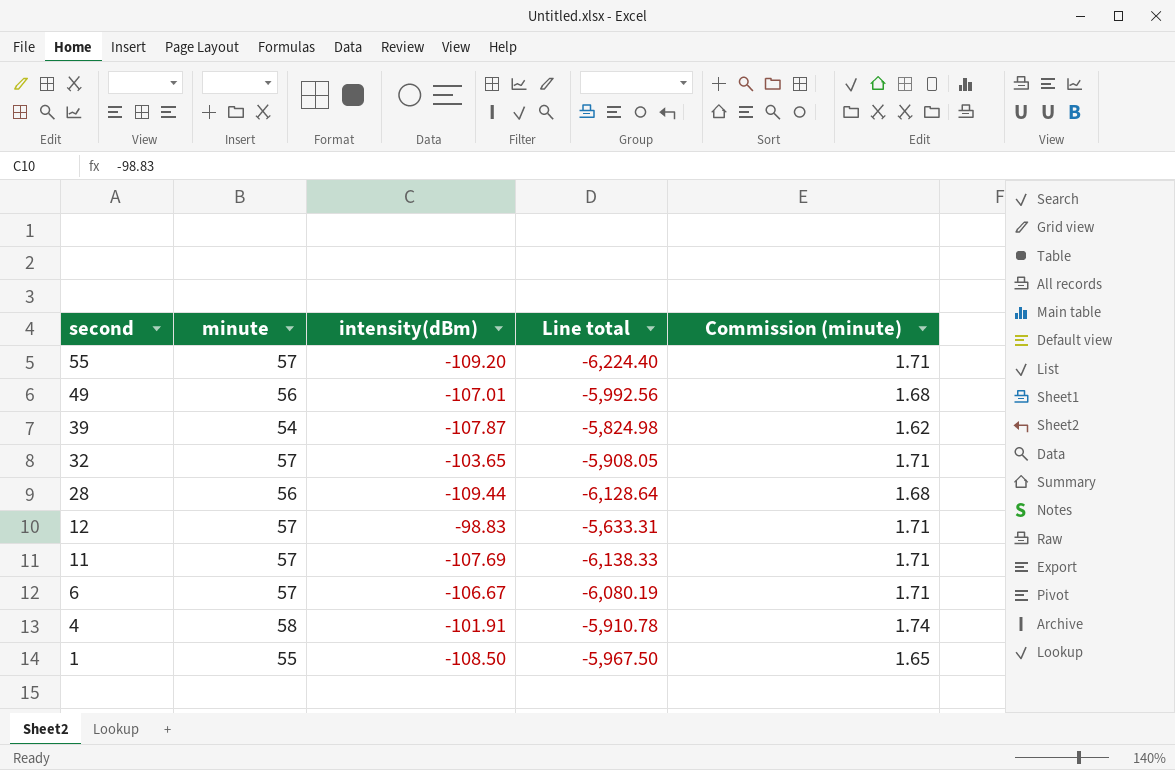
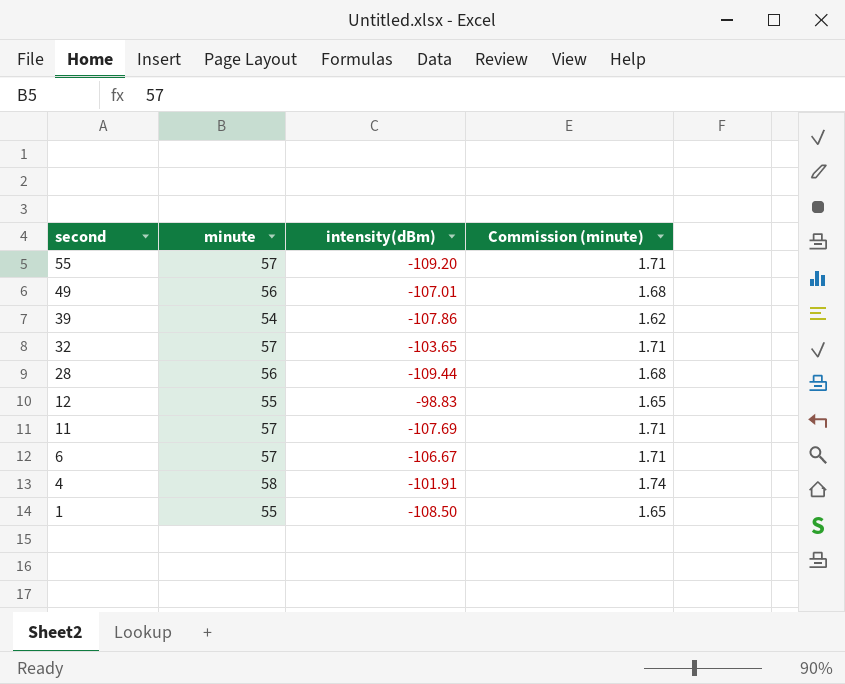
column Line total | formula: [minute] * [intensity(dBm)] -> none
39 | intensity(dBm): -107.87 -> -107.86
12 | minute: 57 -> 55
12 | Commission (minute): 1.71 -> 1.65

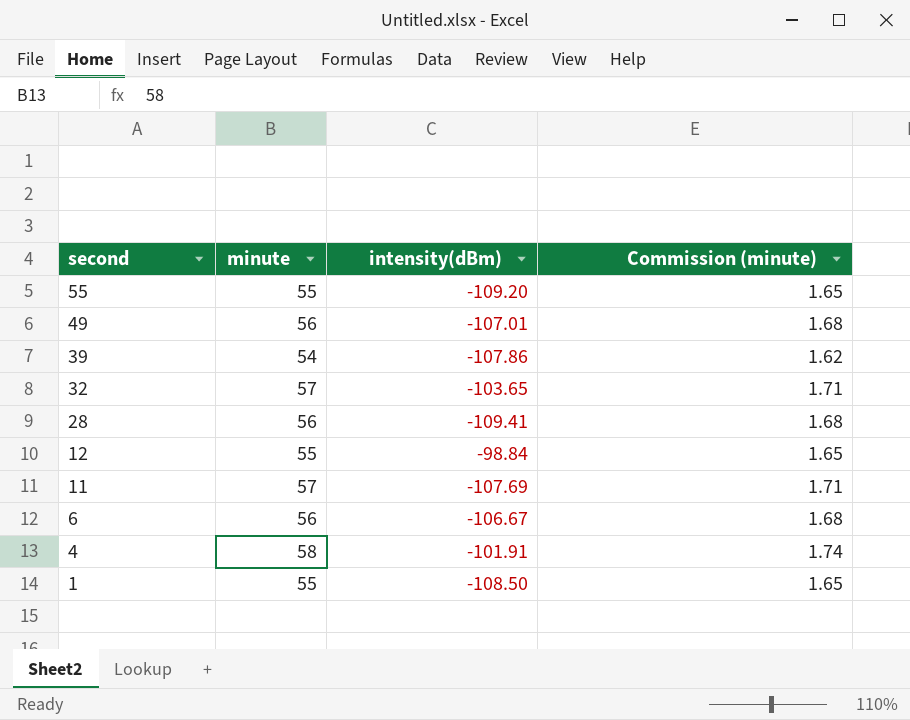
55 | minute: 57 -> 55
55 | Commission (minute): 1.71 -> 1.65
28 | intensity(dBm): -109.44 -> -109.41
12 | intensity(dBm): -98.83 -> -98.84
6 | minute: 57 -> 56
6 | Commission (minute): 1.71 -> 1.68

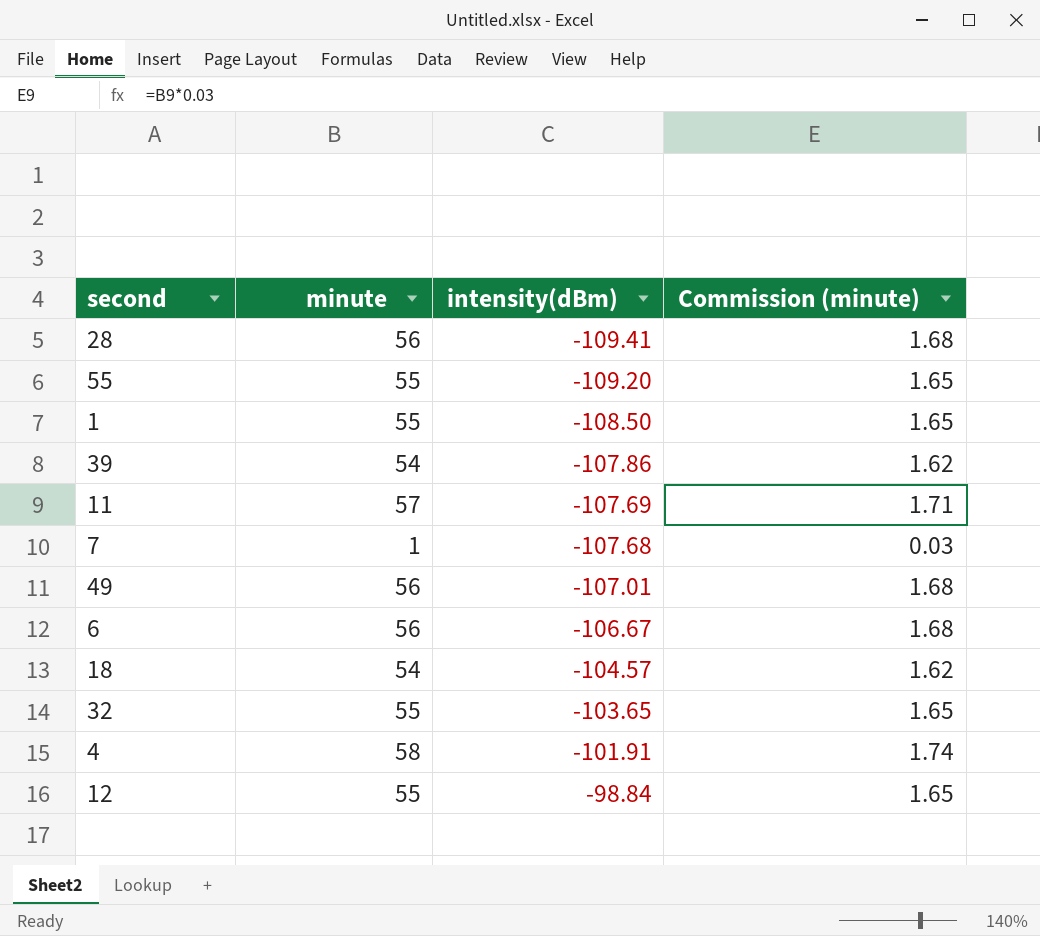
row order: second descending -> intensity(dBm) ascending
row 7: none -> 1 | -107.68 | 0.03
row 18: none -> 54 | -104.57 | 1.62
32 | minute: 57 -> 55
32 | Commission (minute): 1.71 -> 1.65

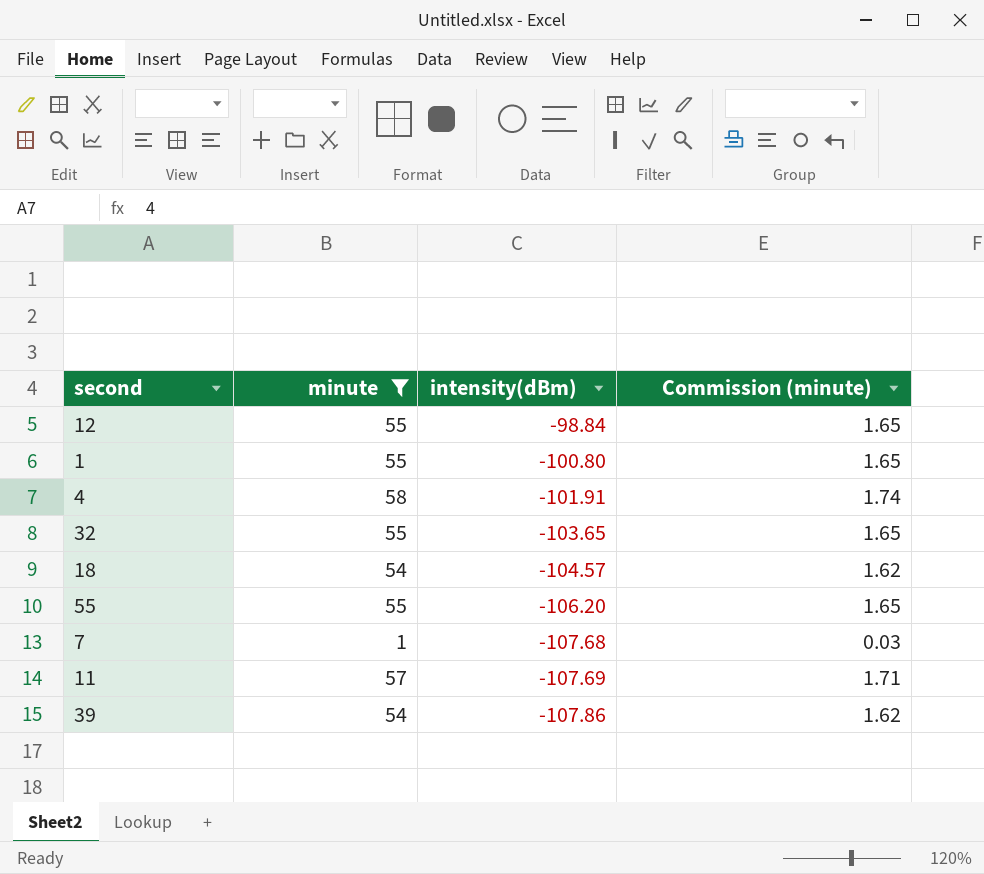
filter: none -> minute != 56
row order: intensity(dBm) ascending -> intensity(dBm) descending
1 | intensity(dBm): -108.50 -> -100.80
55 | intensity(dBm): -109.20 -> -106.20

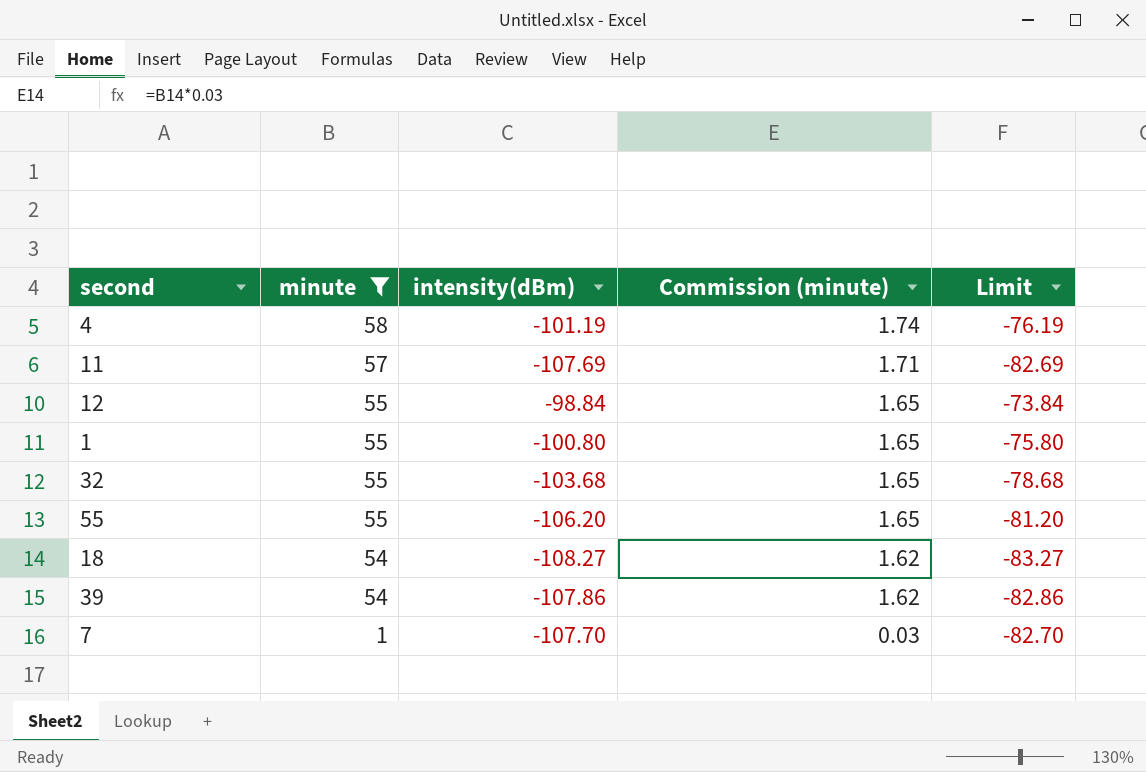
row order: intensity(dBm) descending -> minute descending
column Limit | formula: none -> [intensity(dBm)] + 25
4 | intensity(dBm): -101.91 -> -101.19
32 | intensity(dBm): -103.65 -> -103.68
18 | intensity(dBm): -104.57 -> -108.27
7 | intensity(dBm): -107.68 -> -107.70

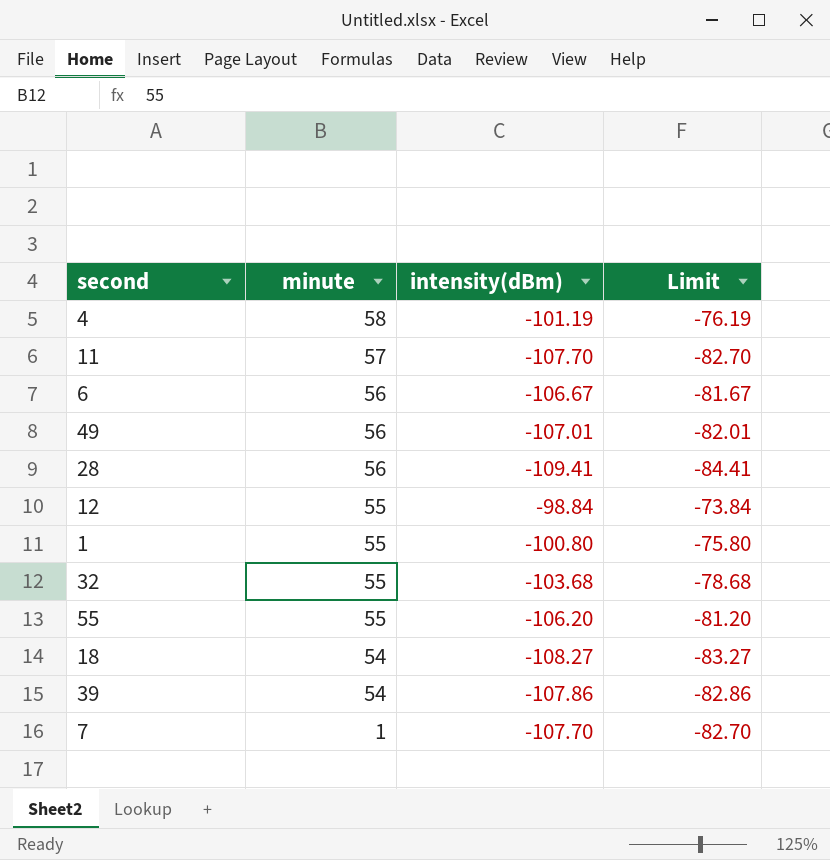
filter: minute != 56 -> none
column Commission (minute) | formula: [minute] * 0.03 -> none
11 | intensity(dBm): -107.69 -> -107.70
11 | Limit: -82.69 -> -82.70

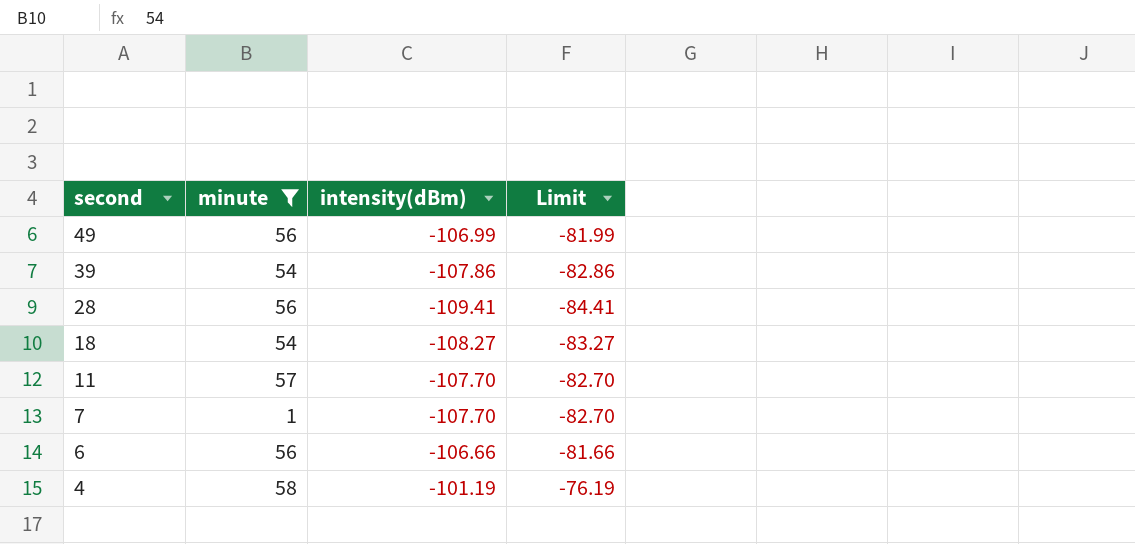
filter: none -> minute != 55
row order: minute descending -> second descending
49 | intensity(dBm): -107.01 -> -106.99
49 | Limit: -82.01 -> -81.99
6 | intensity(dBm): -106.67 -> -106.66
6 | Limit: -81.67 -> -81.66

